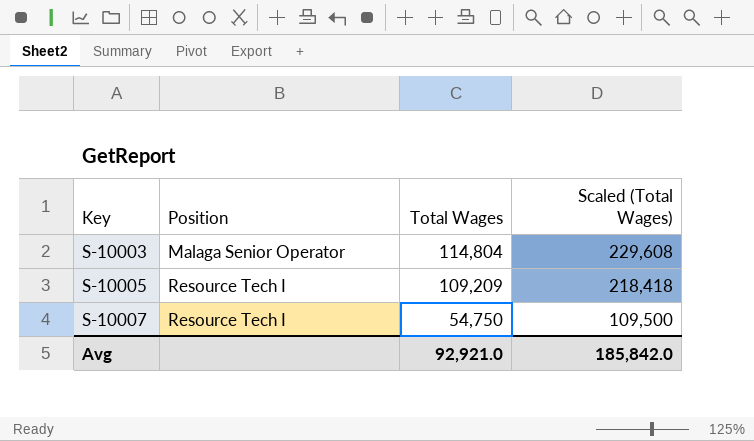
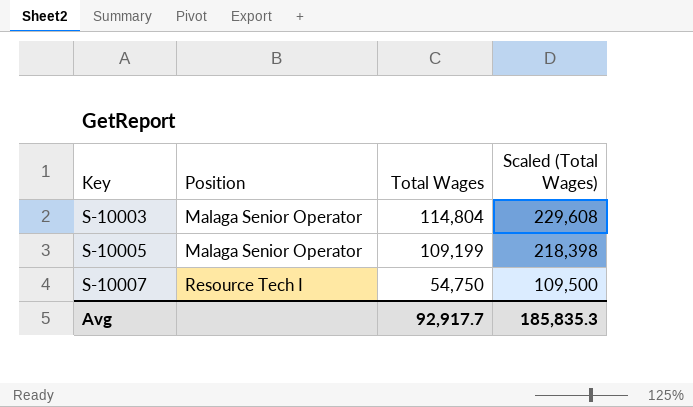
S-10005 | Position: Resource Tech I -> Malaga Senior Operator
S-10005 | Total Wages: 109,209 -> 109,199
S-10005 | Scaled (Total Wages): 218,418 -> 218,398
Avg | Total Wages: 92,921.0 -> 92,917.7
Avg | Scaled (Total Wages): 185,842.0 -> 185,835.3

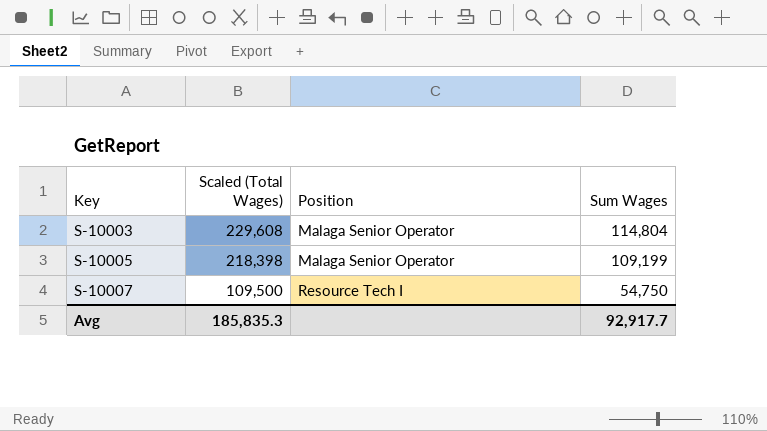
column Scaled (Total Wages) | position: 4 -> 2
column name: Total Wages -> Sum Wages

